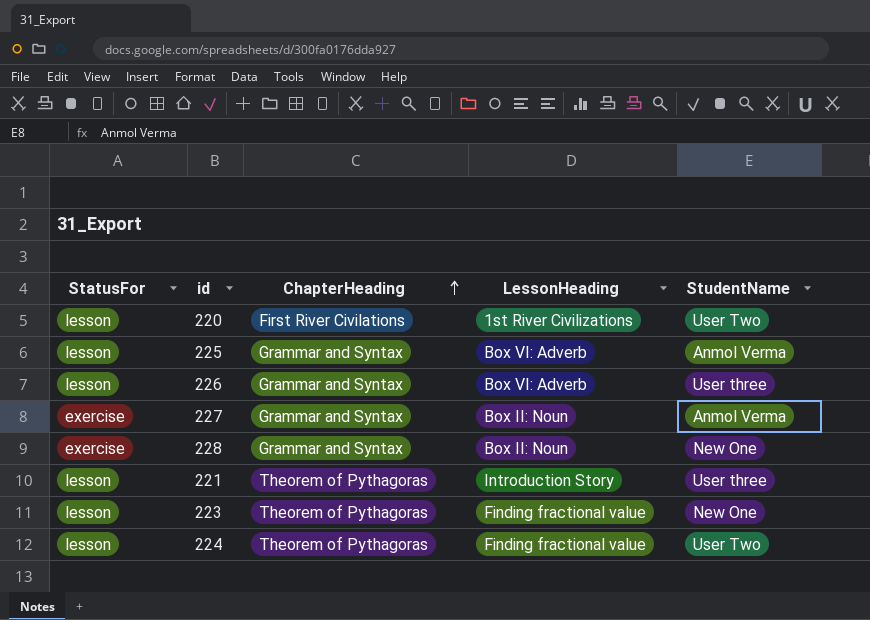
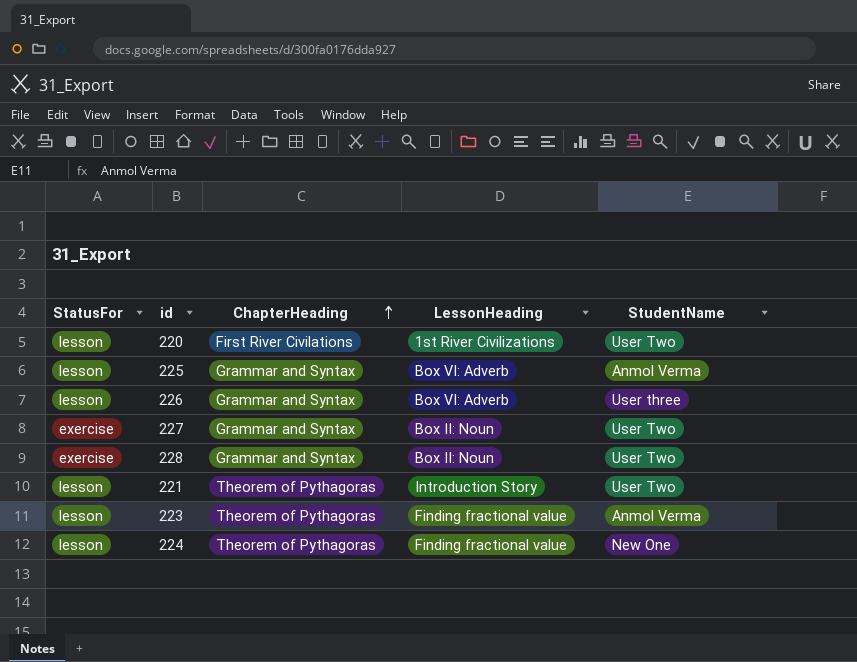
227 | StudentName: Anmol Verma -> User Two
228 | StudentName: New One -> User Two
221 | StudentName: User three -> User Two
223 | StudentName: New One -> Anmol Verma
224 | StudentName: User Two -> New One

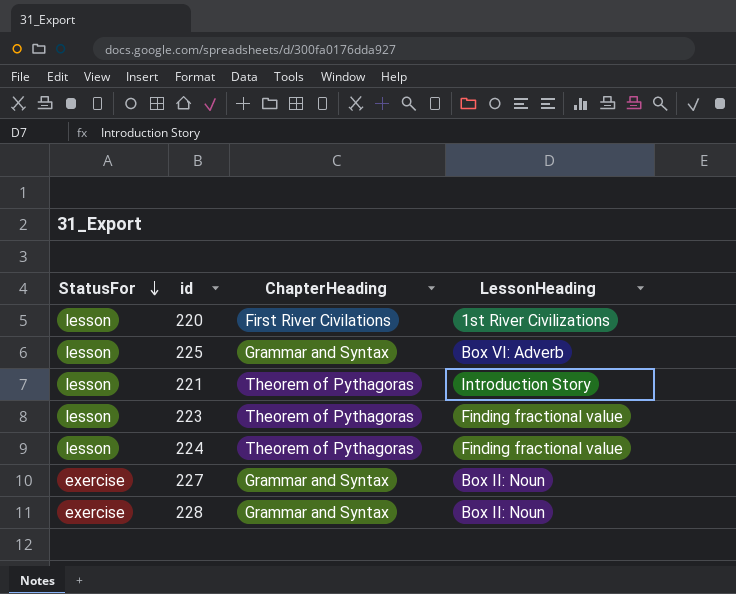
row order: ChapterHeading ascending -> StatusFor descending
column StudentName | position: 5 -> none
row 226: lesson | Grammar and Syntax | Box VI: Adverb | User three -> none

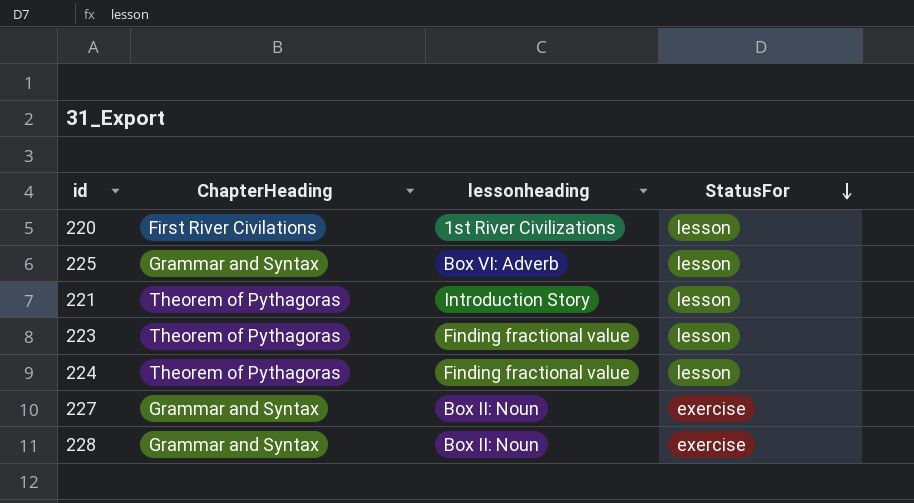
column name: LessonHeading -> lessonheading
column StatusFor | position: 1 -> 4

